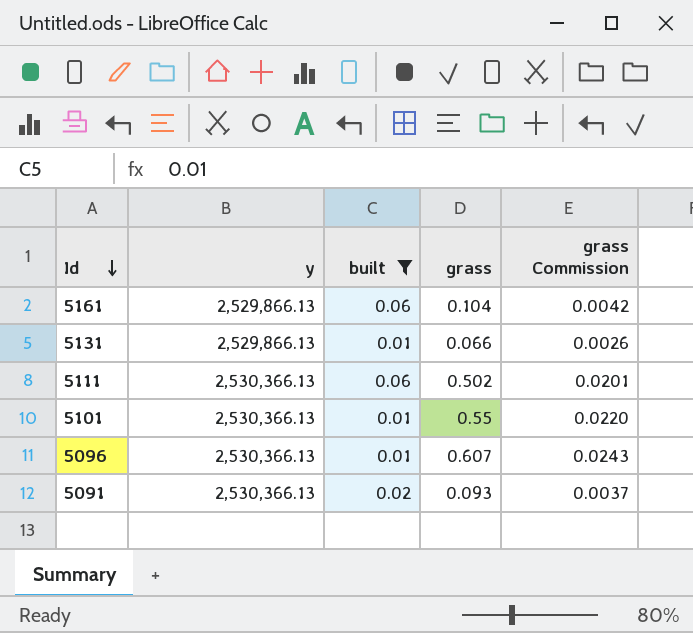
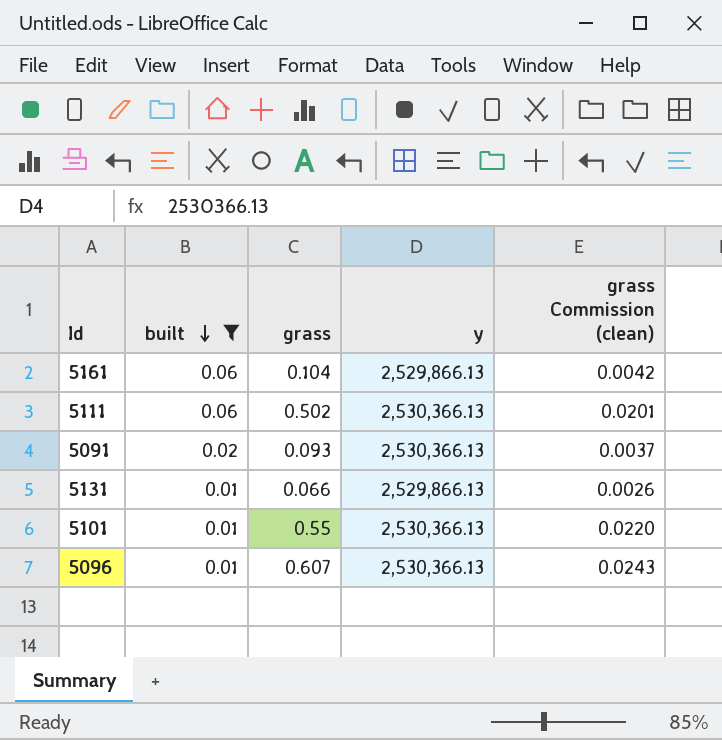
row order: Id descending -> built descending
column y | position: 2 -> 4
column name: grass Commission -> grass Commission (clean)

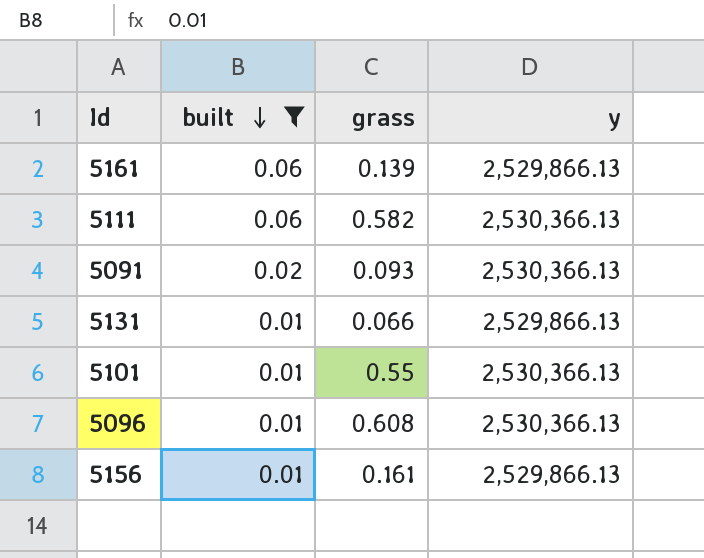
column grass Commission (clean) | formula: [grass] * 0.04 -> none
5161 | grass: 0.104 -> 0.139
5111 | grass: 0.502 -> 0.582
5096 | grass: 0.607 -> 0.608
row 5156: none -> 0.01 | 0.161 | 2,529,866.13

